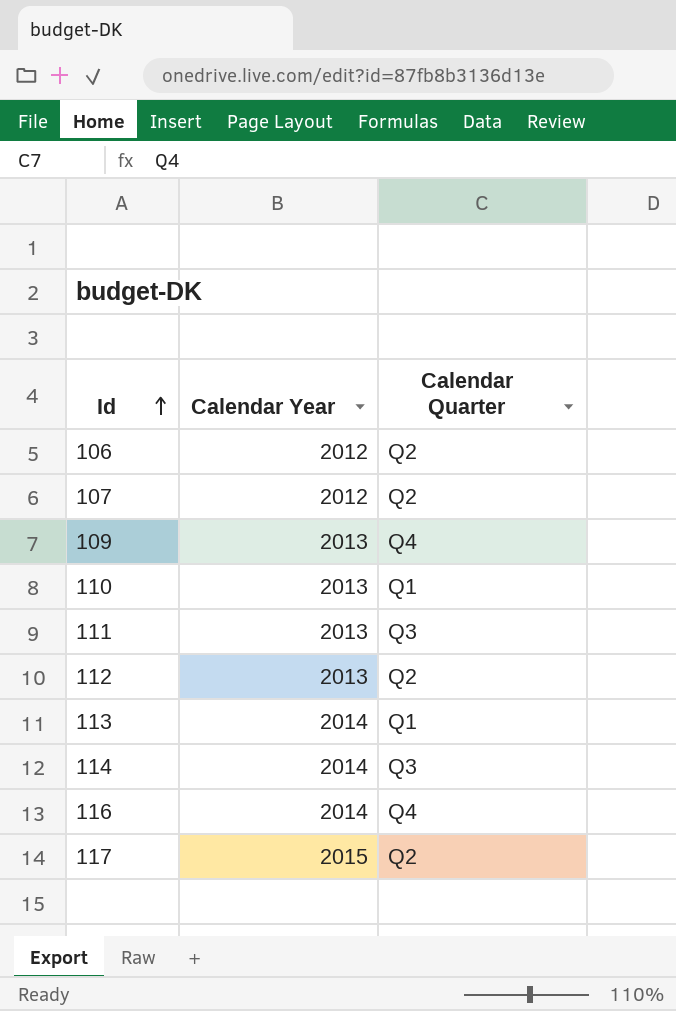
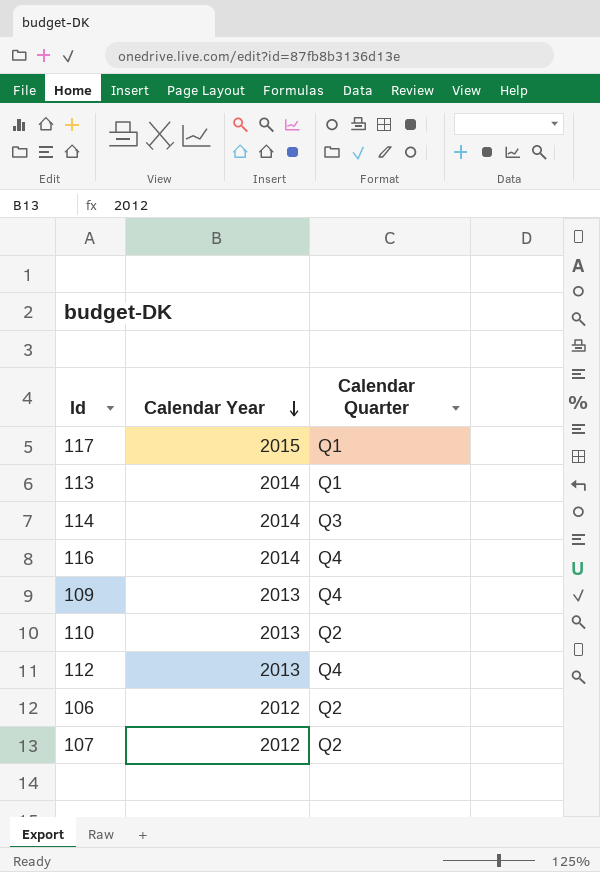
row order: Id ascending -> Calendar Year descending
row 111: 2013 | Q3 -> none
117 | Calendar Quarter: Q2 -> Q1
110 | Calendar Quarter: Q1 -> Q2
112 | Calendar Quarter: Q2 -> Q4

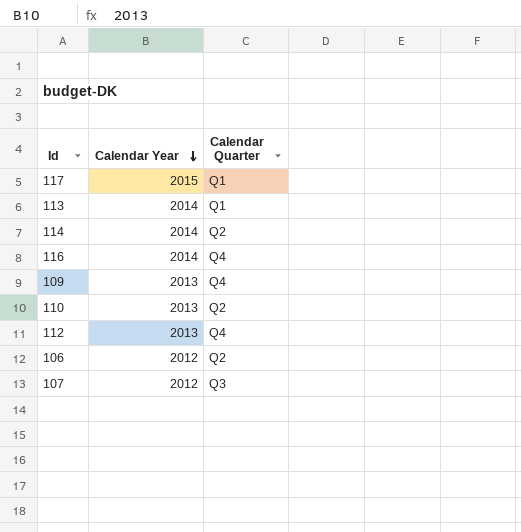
114 | Calendar Quarter: Q3 -> Q2
107 | Calendar Quarter: Q2 -> Q3

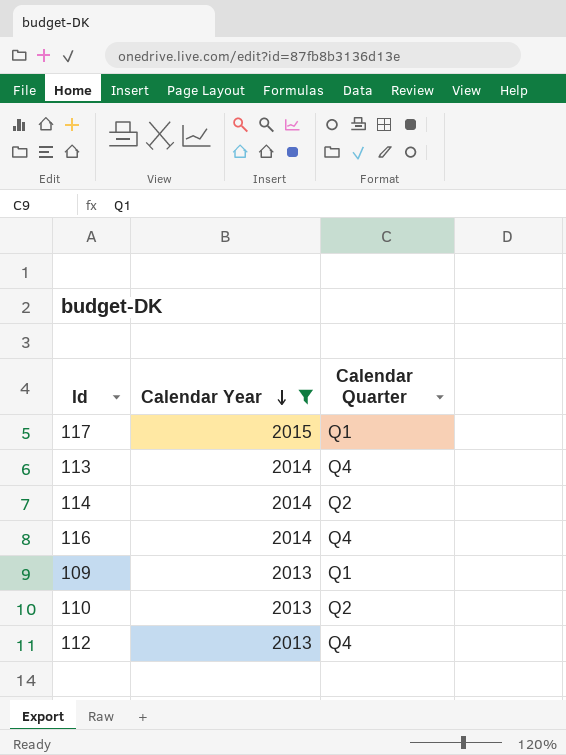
filter: none -> Calendar Year != 2012
113 | Calendar Quarter: Q1 -> Q4
109 | Calendar Quarter: Q4 -> Q1

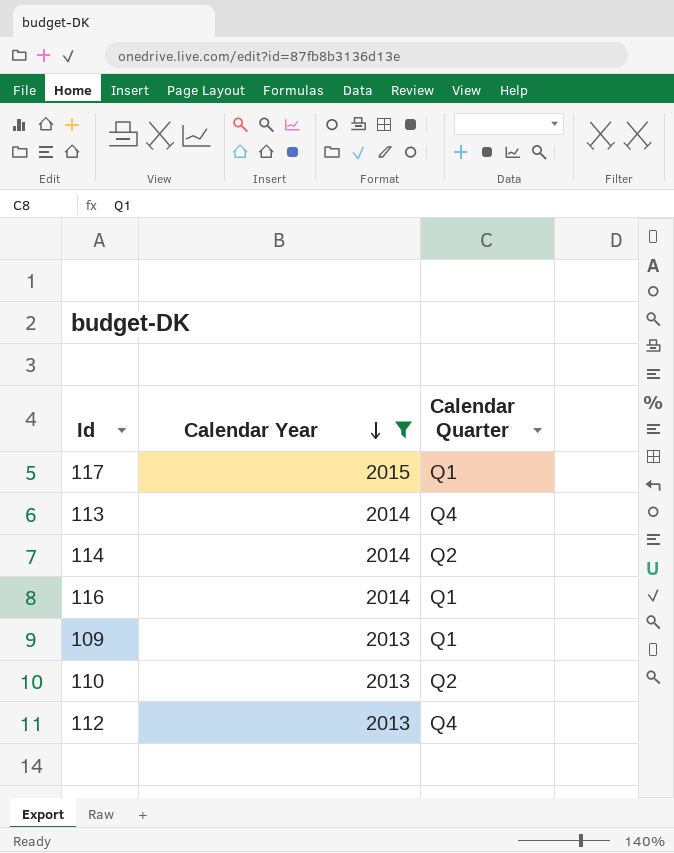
116 | Calendar Quarter: Q4 -> Q1

